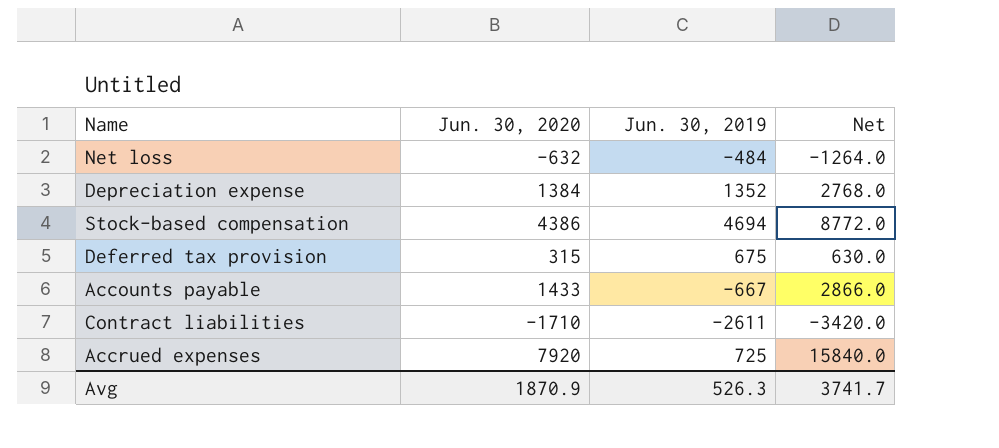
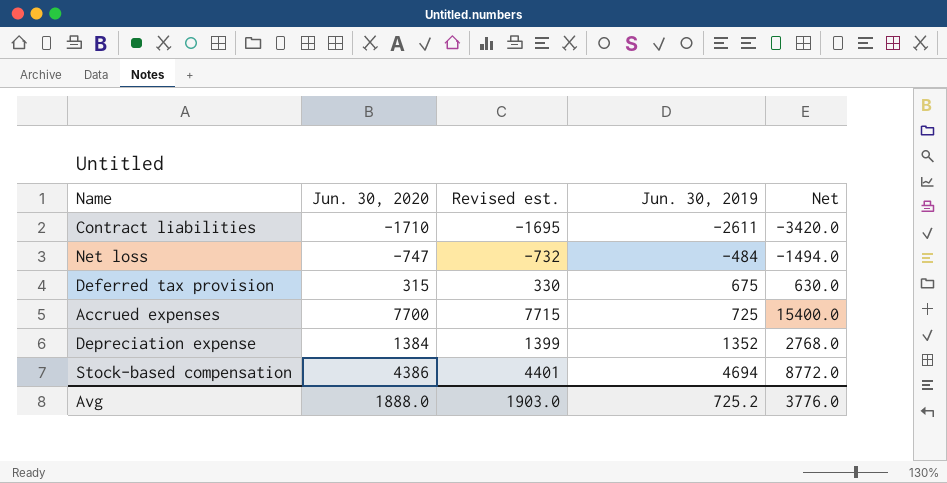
row order: none -> Jun. 30, 2019 ascending
column Revised est. | formula: none -> [Jun. 30, 2020] + 15
row Accounts payable: 1433 | -667 | 2866.0 -> none
Net loss | Jun. 30, 2020: -632 -> -747
Net loss | Net: -1264.0 -> -1494.0
Accrued expenses | Jun. 30, 2020: 7920 -> 7700
Accrued expenses | Net: 15840.0 -> 15400.0
Avg | Jun. 30, 2020: 1870.9 -> 1888.0
Avg | Jun. 30, 2019: 526.3 -> 725.2
Avg | Net: 3741.7 -> 3776.0

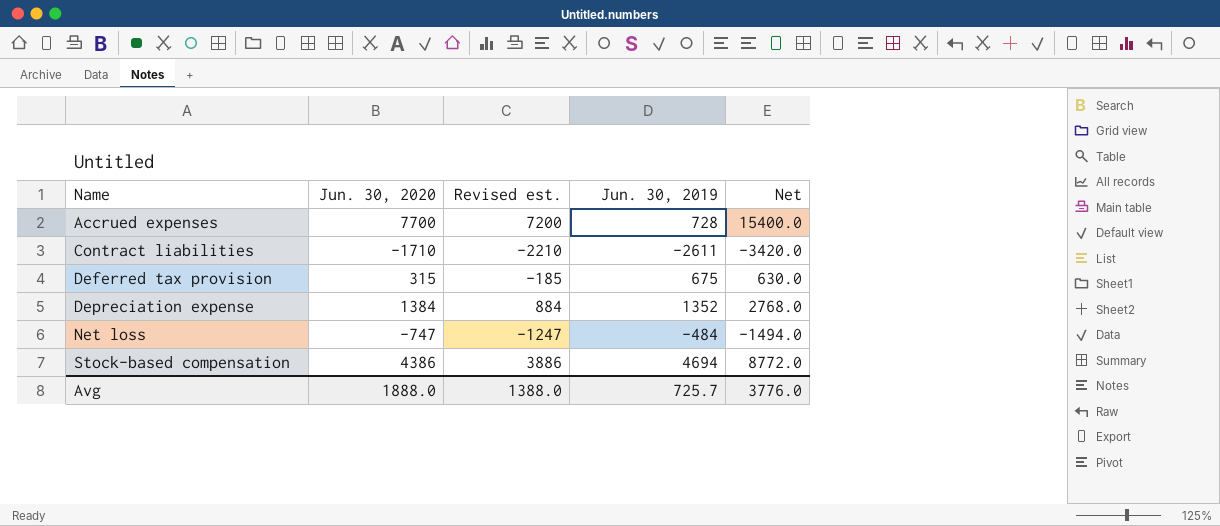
row order: Jun. 30, 2019 ascending -> Name ascending
column Revised est. | formula: [Jun. 30, 2020] + 15 -> [Jun. 30, 2020] - 500
Accrued expenses | Jun. 30, 2019: 725 -> 728
Avg | Revised est.: 1903.0 -> 1388.0
Avg | Jun. 30, 2019: 725.2 -> 725.7

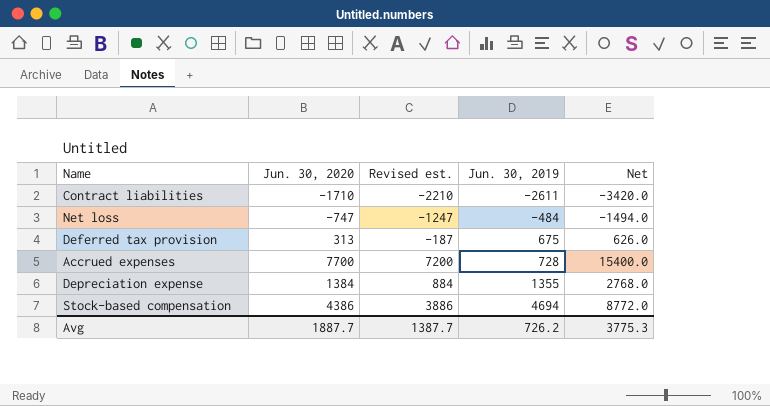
row order: Name ascending -> Jun. 30, 2019 ascending
Deferred tax provision | Jun. 30, 2020: 315 -> 313
Deferred tax provision | Revised est.: -185 -> -187
Deferred tax provision | Net: 630.0 -> 626.0
Depreciation expense | Jun. 30, 2019: 1352 -> 1355
Avg | Jun. 30, 2020: 1888.0 -> 1887.7
Avg | Revised est.: 1388.0 -> 1387.7
Avg | Jun. 30, 2019: 725.7 -> 726.2
Avg | Net: 3776.0 -> 3775.3

